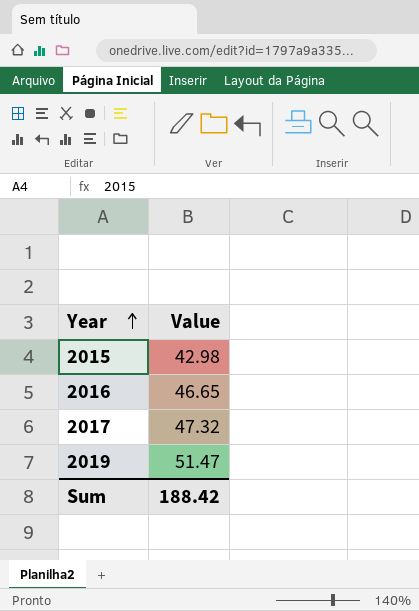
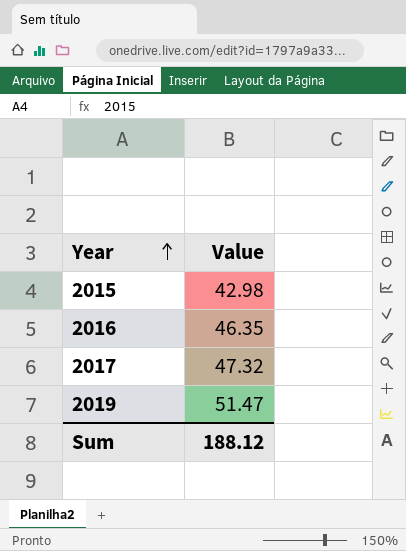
2016 | Value: 46.65 -> 46.35
Sum | Value: 188.42 -> 188.12

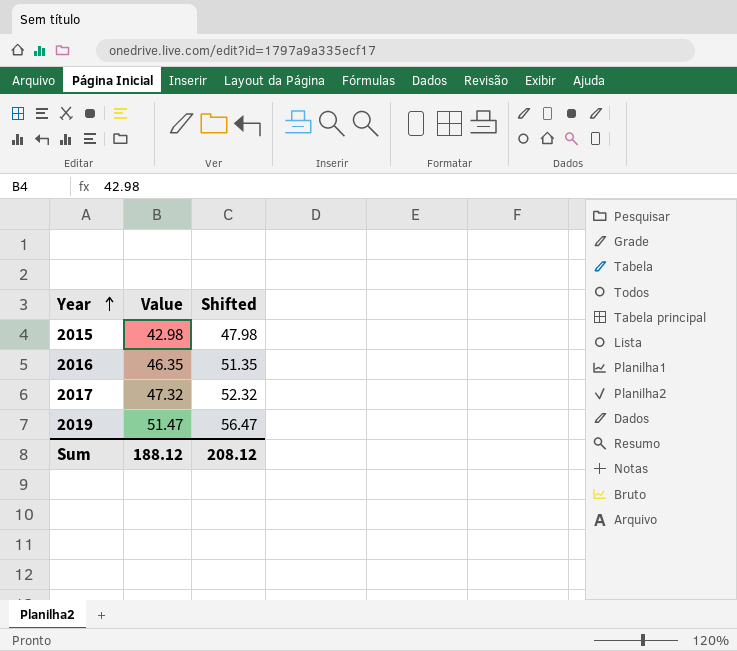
column Shifted | formula: none -> [Value] + 5

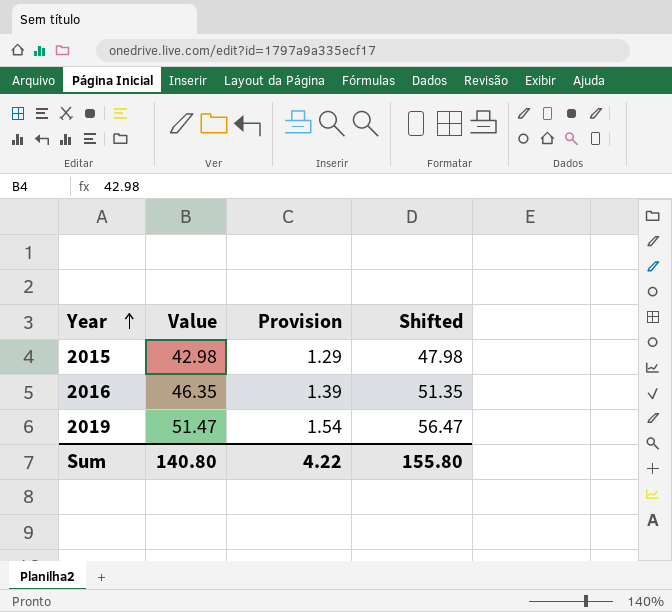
column Provision | formula: none -> [Value] * 0.03
row 2017: 47.32 | 52.32 -> none
Sum | Value: 188.12 -> 140.80
Sum | Shifted: 208.12 -> 155.80

